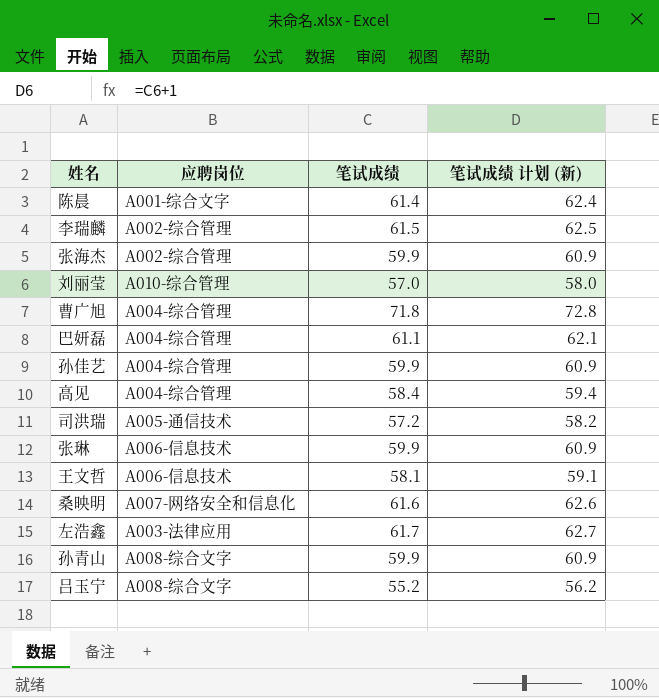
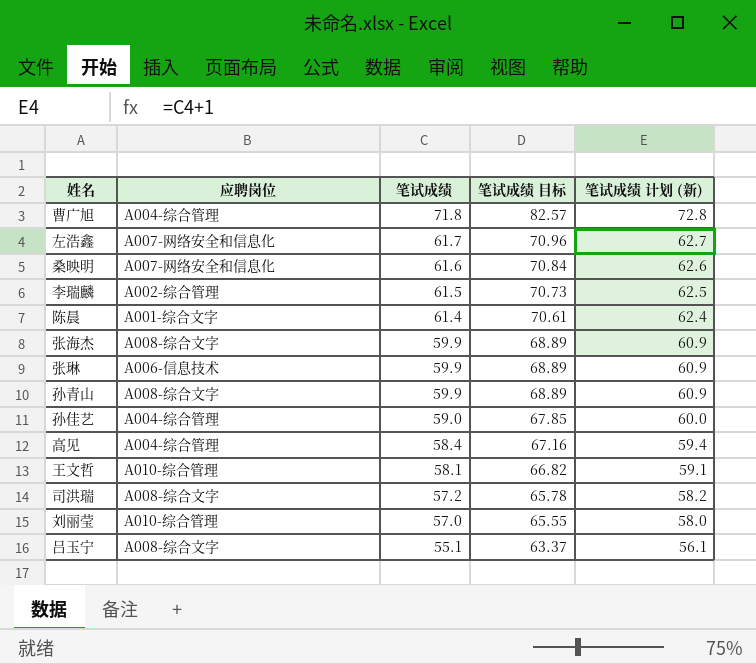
row order: none -> 笔试成绩 descending
column 笔试成绩 目标 | formula: none -> [笔试成绩] * 1.15
row 巴妍磊: A004-综合管理 | 61.1 | 62.1 -> none
左浩鑫 | 应聘岗位: A003-法律应用 -> A007-网络安全和信息化
张海杰 | 应聘岗位: A002-综合管理 -> A008-综合文字
孙佳艺 | 笔试成绩: 59.9 -> 59.0
孙佳艺 | 笔试成绩 计划 (新): 60.9 -> 60.0
王文哲 | 应聘岗位: A006-信息技术 -> A010-综合管理
司洪瑞 | 应聘岗位: A005-通信技术 -> A008-综合文字
吕玉宁 | 笔试成绩: 55.2 -> 55.1
吕玉宁 | 笔试成绩 计划 (新): 56.2 -> 56.1

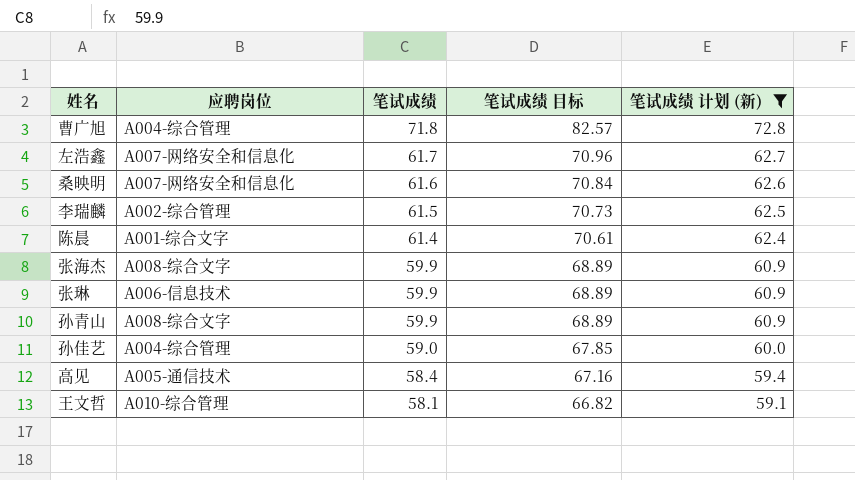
filter: none -> 笔试成绩 计划 (新) >= 59.1
高见 | 应聘岗位: A004-综合管理 -> A005-通信技术

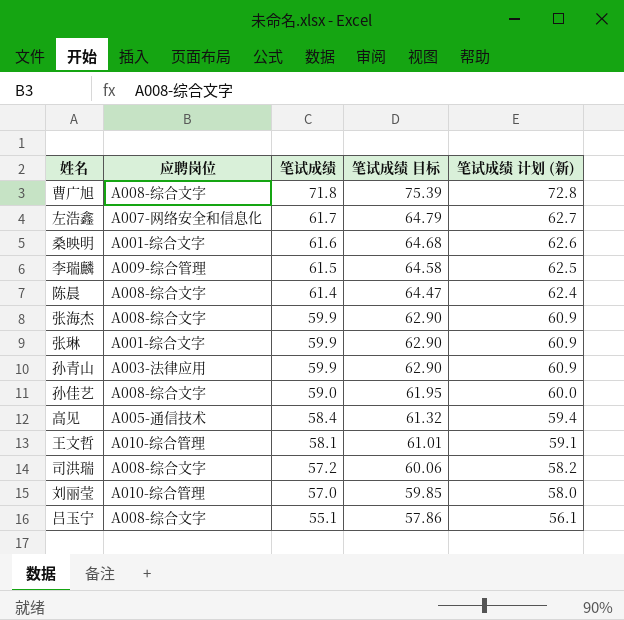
filter: 笔试成绩 计划 (新) >= 59.1 -> none
column 笔试成绩 目标 | formula: [笔试成绩] * 1.15 -> [笔试成绩] * 1.05
曹广旭 | 应聘岗位: A004-综合管理 -> A008-综合文字
桑映明 | 应聘岗位: A007-网络安全和信息化 -> A001-综合文字
李瑞麟 | 应聘岗位: A002-综合管理 -> A009-综合管理
陈晨 | 应聘岗位: A001-综合文字 -> A008-综合文字
张琳 | 应聘岗位: A006-信息技术 -> A001-综合文字
孙青山 | 应聘岗位: A008-综合文字 -> A003-法律应用
孙佳艺 | 应聘岗位: A004-综合管理 -> A008-综合文字

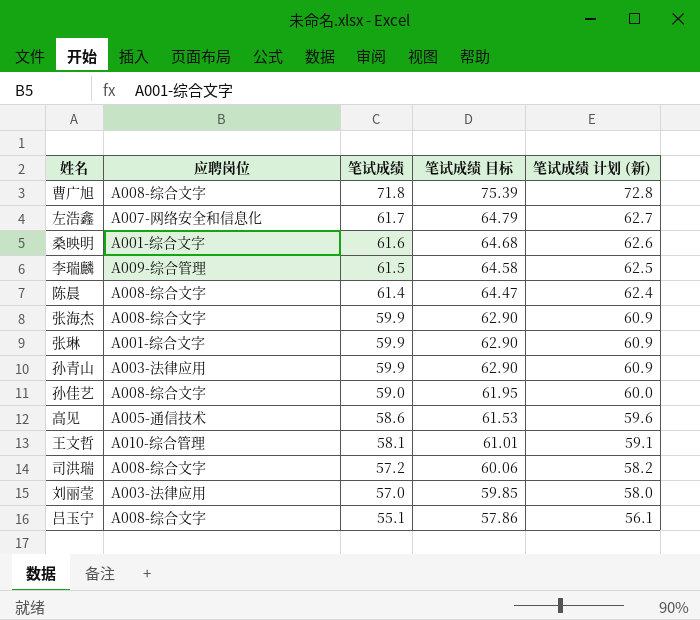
高见 | 笔试成绩: 58.4 -> 58.6
高见 | 笔试成绩 目标: 61.32 -> 61.53
高见 | 笔试成绩 计划 (新): 59.4 -> 59.6
刘丽莹 | 应聘岗位: A010-综合管理 -> A003-法律应用

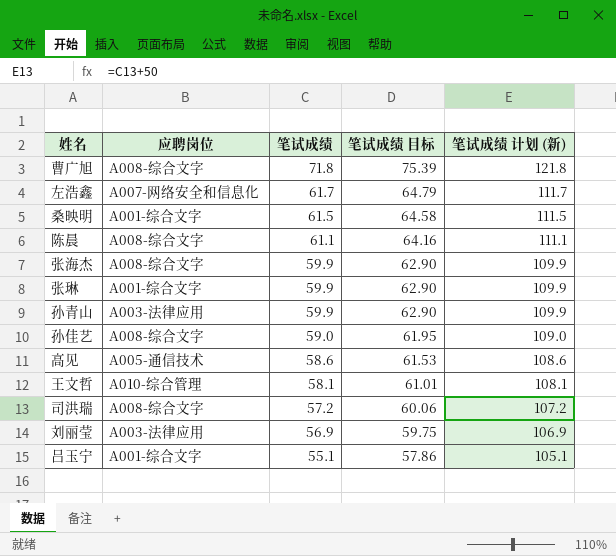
column 笔试成绩 计划 (新) | formula: [笔试成绩] + 1 -> [笔试成绩] + 50
row 李瑞麟: A009-综合管理 | 61.5 | 64.58 | 62.5 -> none
桑映明 | 笔试成绩: 61.6 -> 61.5
桑映明 | 笔试成绩 目标: 64.68 -> 64.58
陈晨 | 笔试成绩: 61.4 -> 61.1
陈晨 | 笔试成绩 目标: 64.47 -> 64.16
刘丽莹 | 笔试成绩: 57.0 -> 56.9
刘丽莹 | 笔试成绩 目标: 59.85 -> 59.75
吕玉宁 | 应聘岗位: A008-综合文字 -> A001-综合文字

